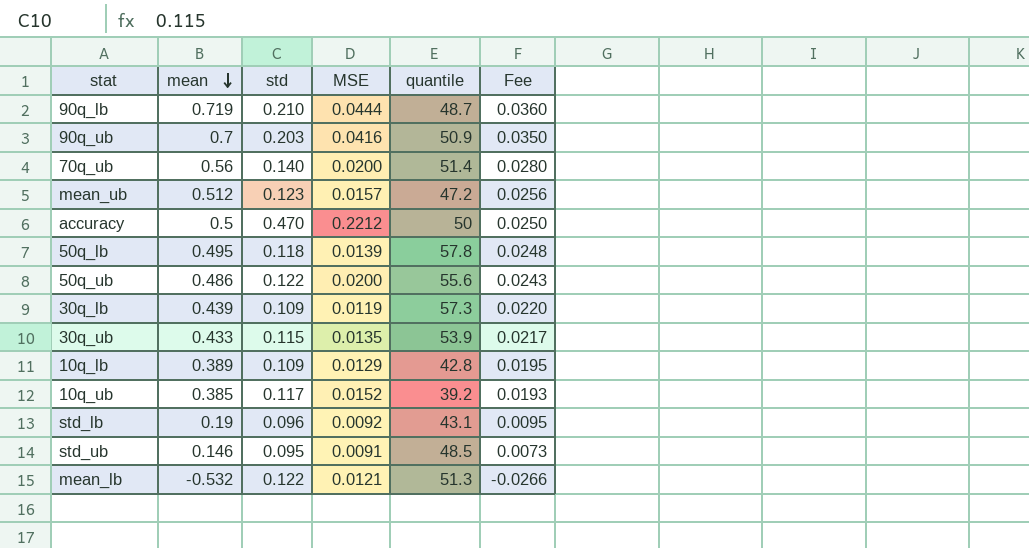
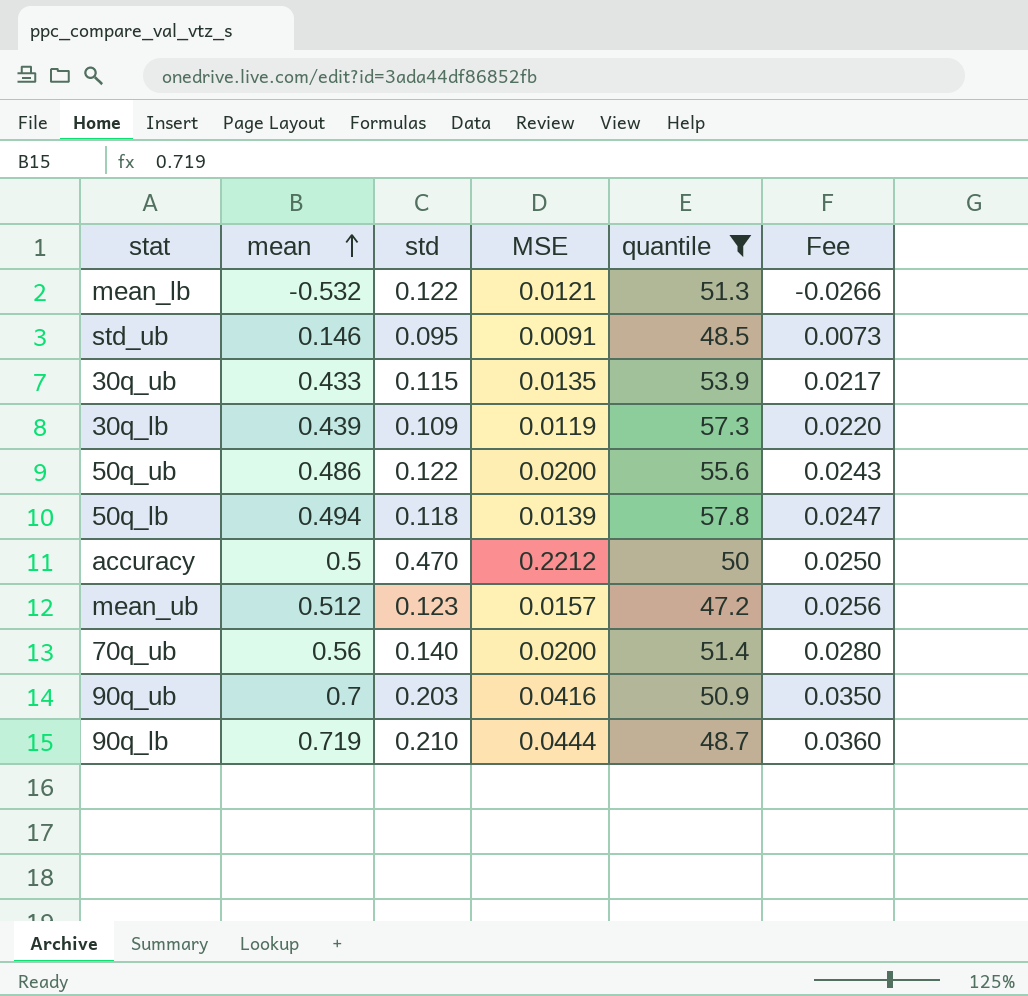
filter: none -> quantile >= 47.2
row order: mean descending -> mean ascending
50q_lb | mean: 0.495 -> 0.494
50q_lb | Fee: 0.0248 -> 0.0247

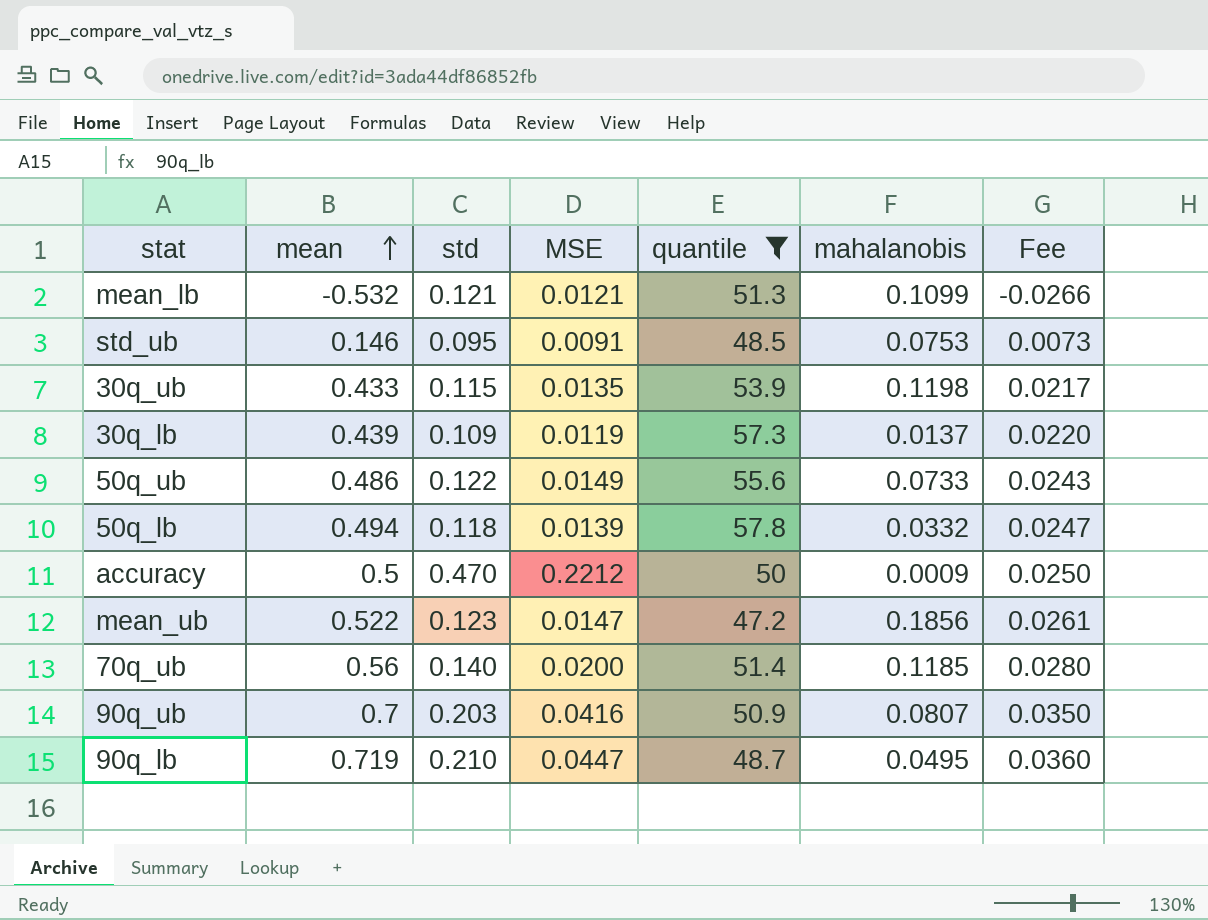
column mahalanobis | position: none -> 6
mean_lb | std: 0.122 -> 0.121
50q_ub | MSE: 0.0200 -> 0.0149
mean_ub | mean: 0.512 -> 0.522
mean_ub | MSE: 0.0157 -> 0.0147
mean_ub | Fee: 0.0256 -> 0.0261
90q_lb | MSE: 0.0444 -> 0.0447

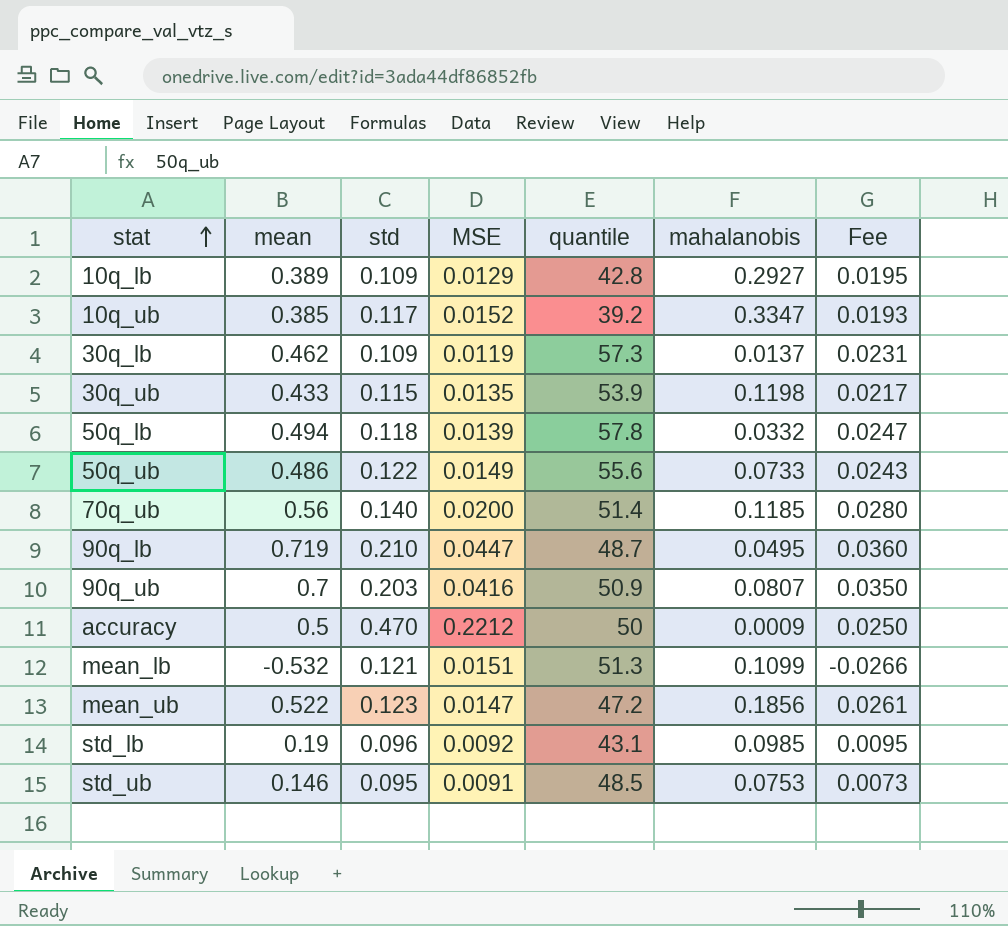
filter: quantile >= 47.2 -> none
row order: mean ascending -> stat ascending
30q_lb | mean: 0.439 -> 0.462
30q_lb | Fee: 0.0220 -> 0.0231
mean_lb | MSE: 0.0121 -> 0.0151

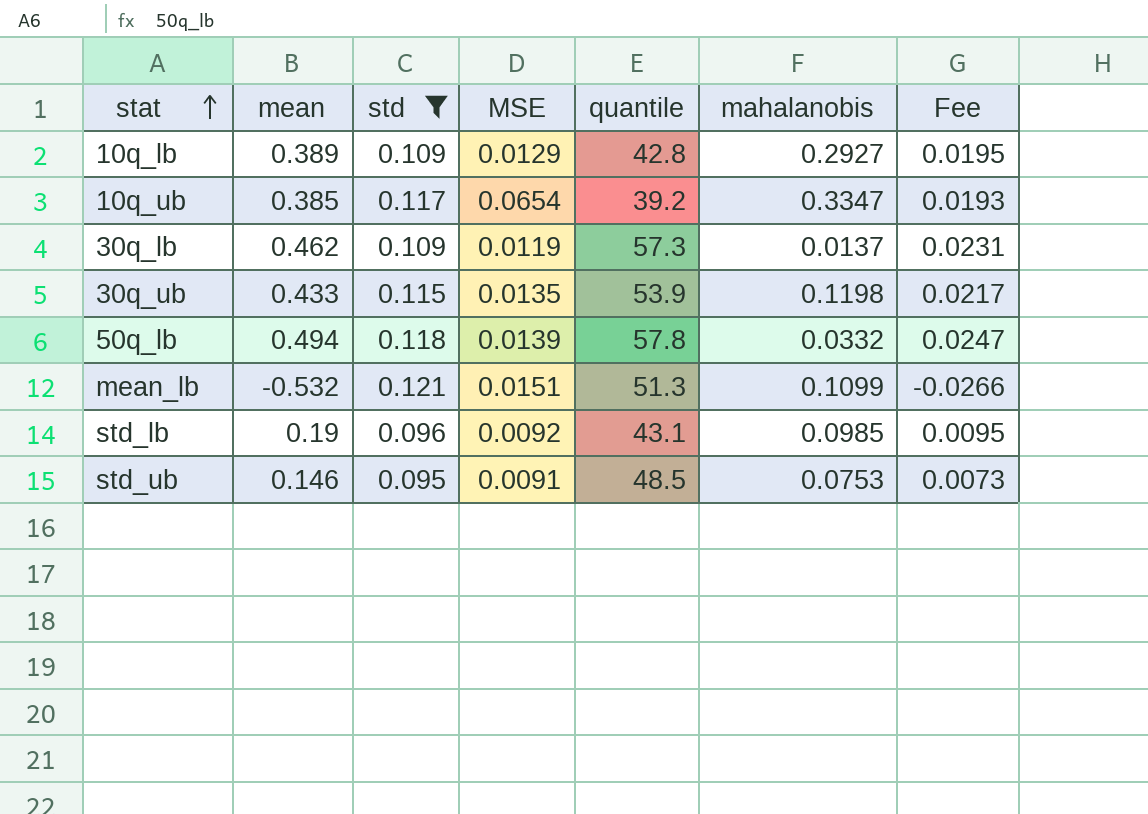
filter: none -> std <= 0.121
10q_ub | MSE: 0.0152 -> 0.0654

